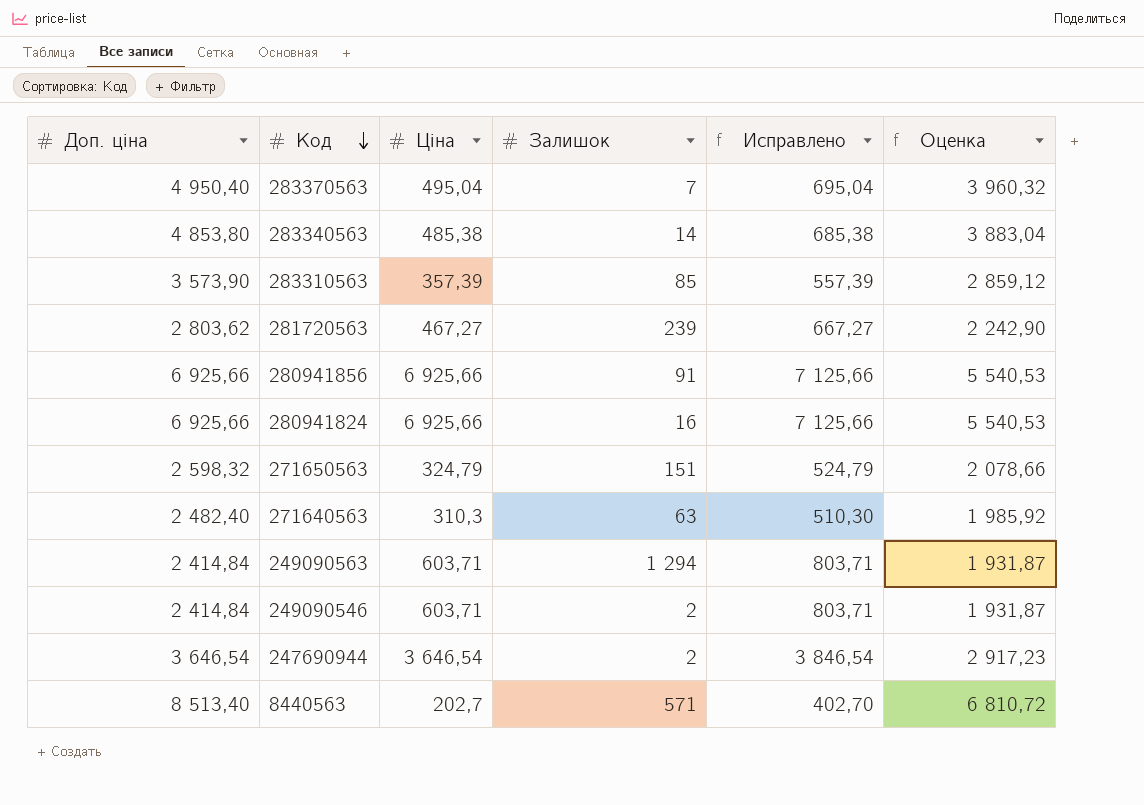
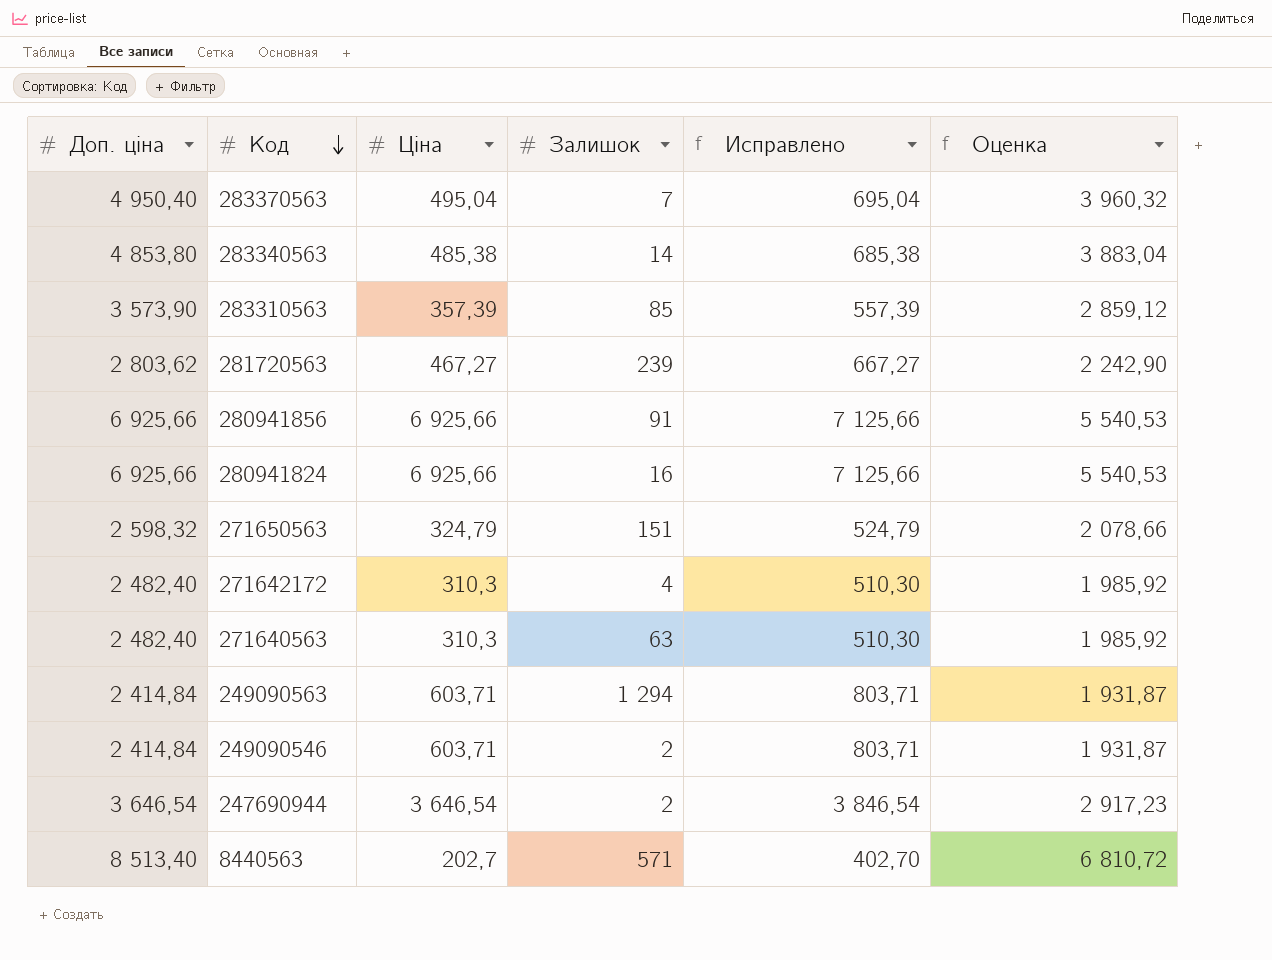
row 271642172: none -> 2 482,40 | 310,3 | 4 | 510,30 | 1 985,92

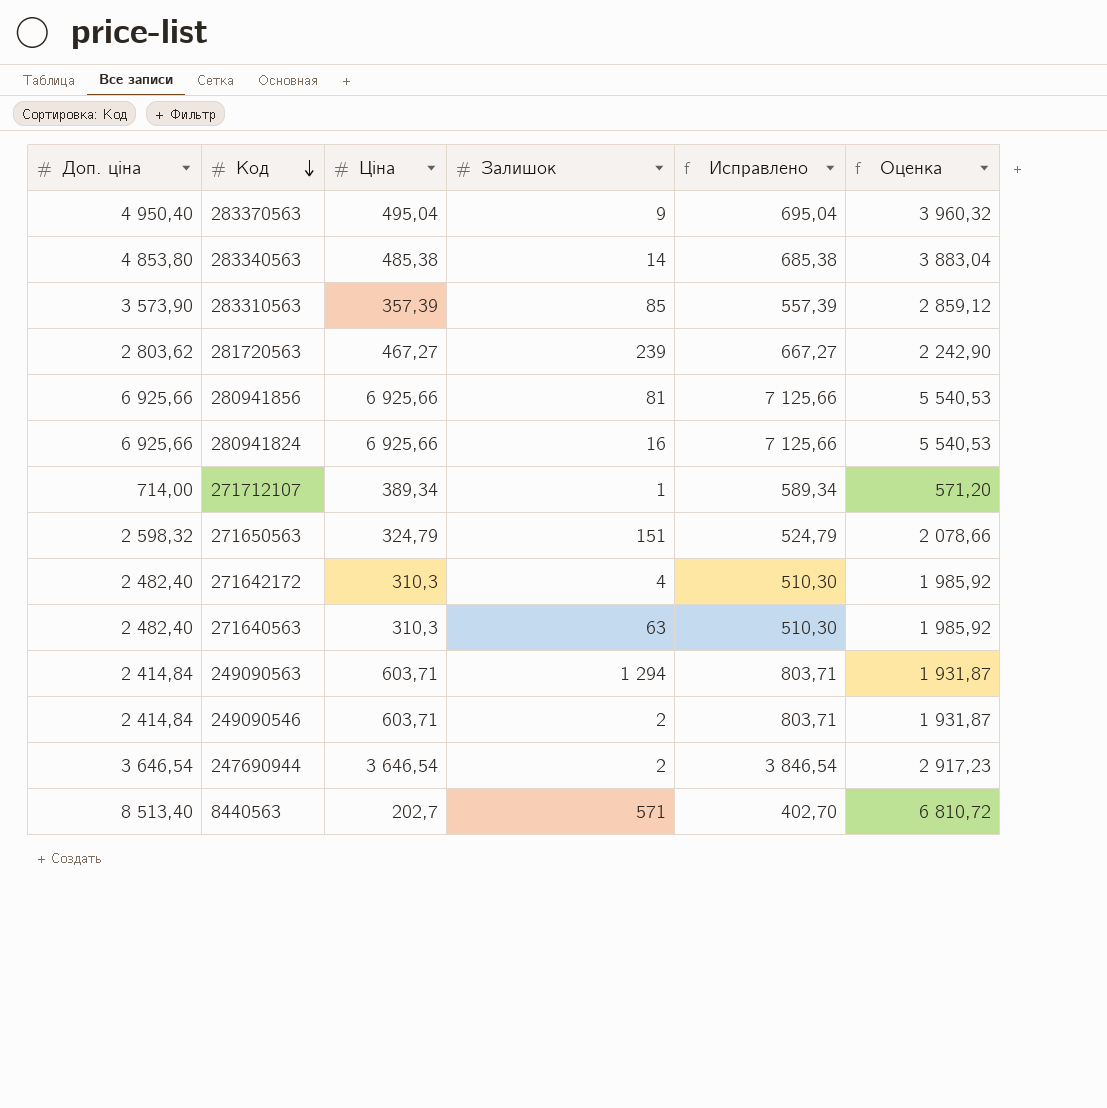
283370563 | Залишок: 7 -> 9
280941856 | Залишок: 91 -> 81
row 271712107: none -> 714,00 | 389,34 | 1 | 589,34 | 571,20

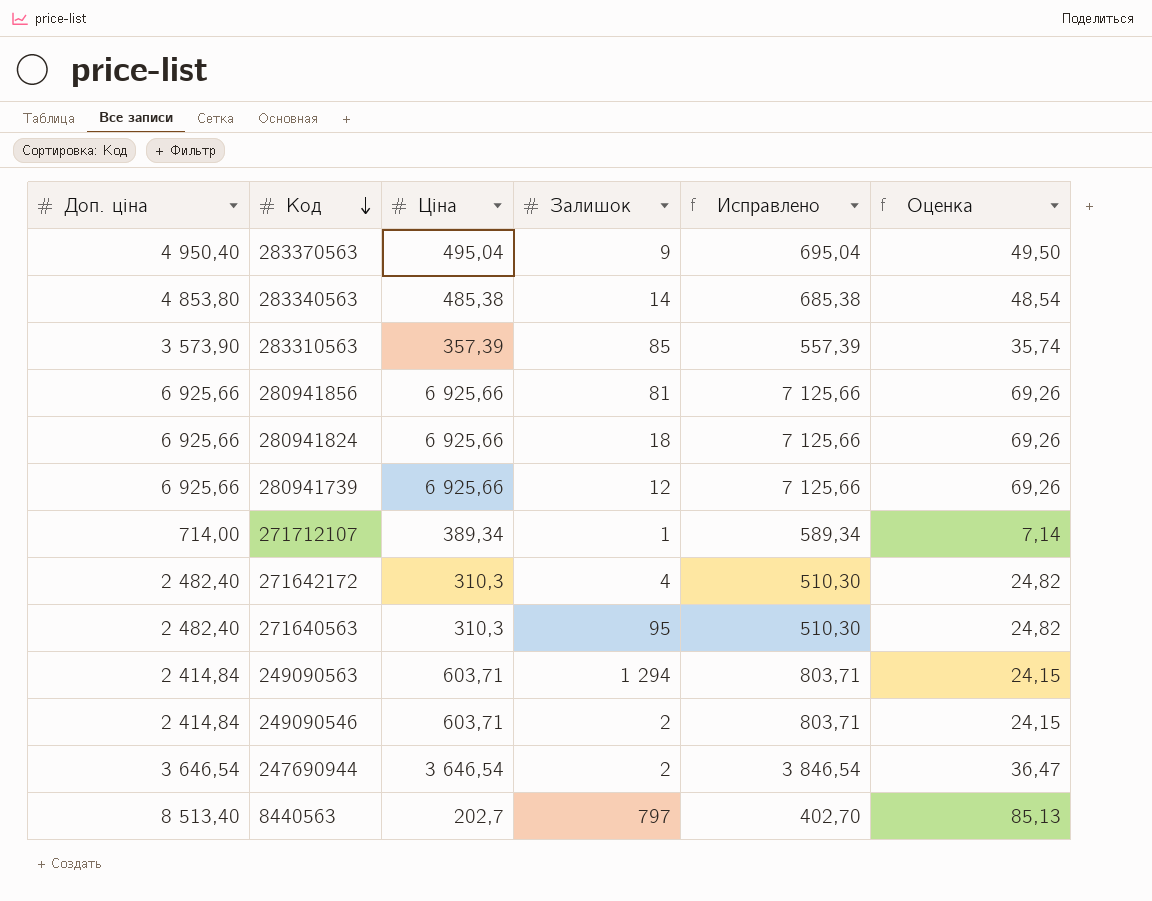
column Оценка | formula: [Доп. ціна] * 0,8 -> [Доп. ціна] * 0,01
row 281720563: 2 803,62 | 467,27 | 239 | 667,27 | 2 242,90 -> none
row 271650563: 2 598,32 | 324,79 | 151 | 524,79 | 2 078,66 -> none
280941824 | Залишок: 16 -> 18
row 280941739: none -> 6 925,66 | 6 925,66 | 12 | 7 125,66 | 69,26
271640563 | Залишок: 63 -> 95
8440563 | Залишок: 571 -> 797

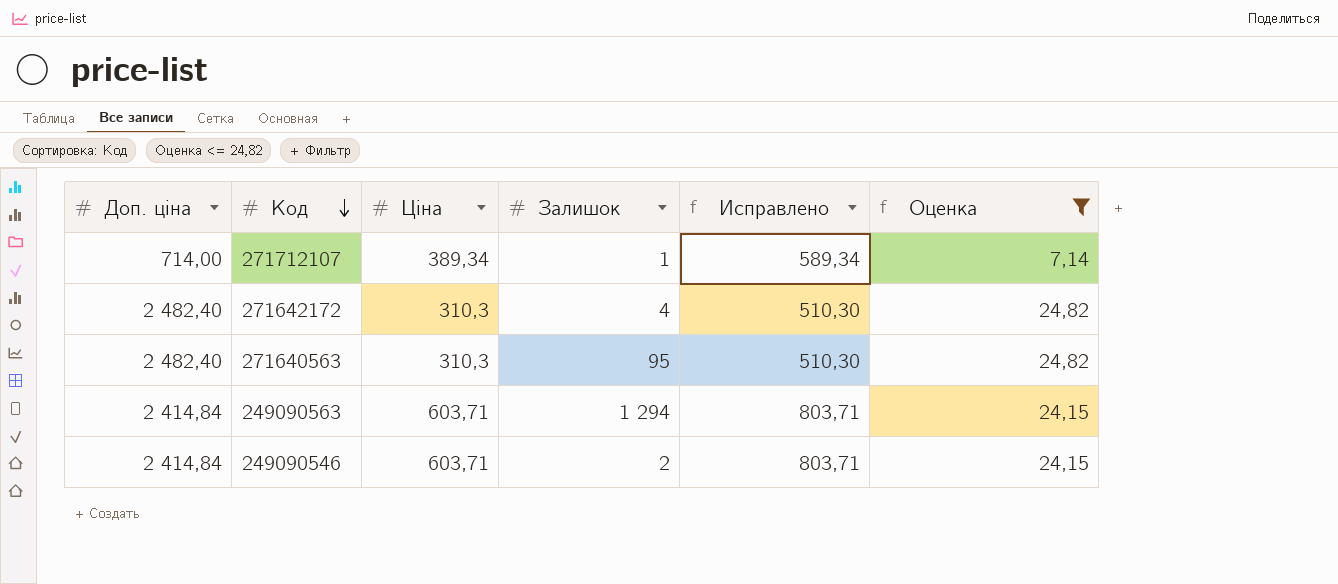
filter: none -> Оценка <= 24,82

